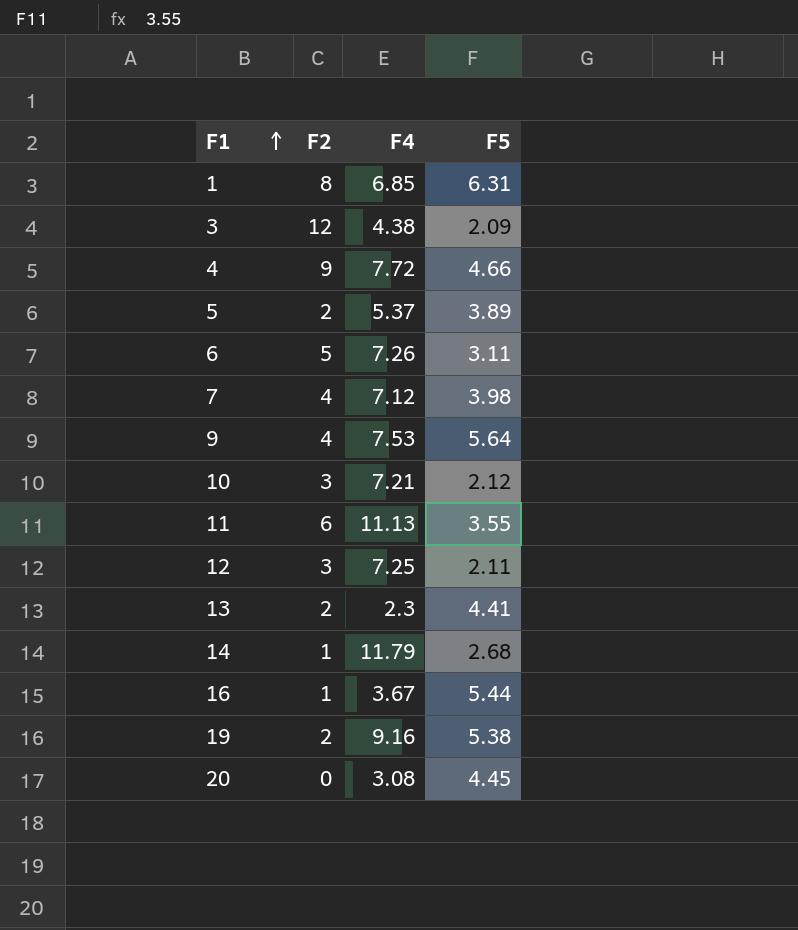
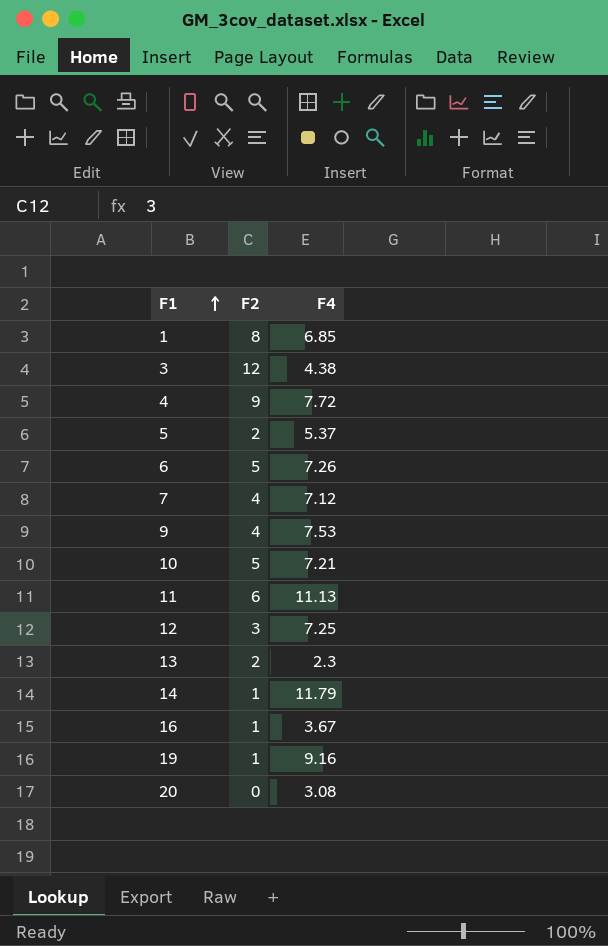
column F5 | position: 4 -> none
10 | F2: 3 -> 5
19 | F2: 2 -> 1

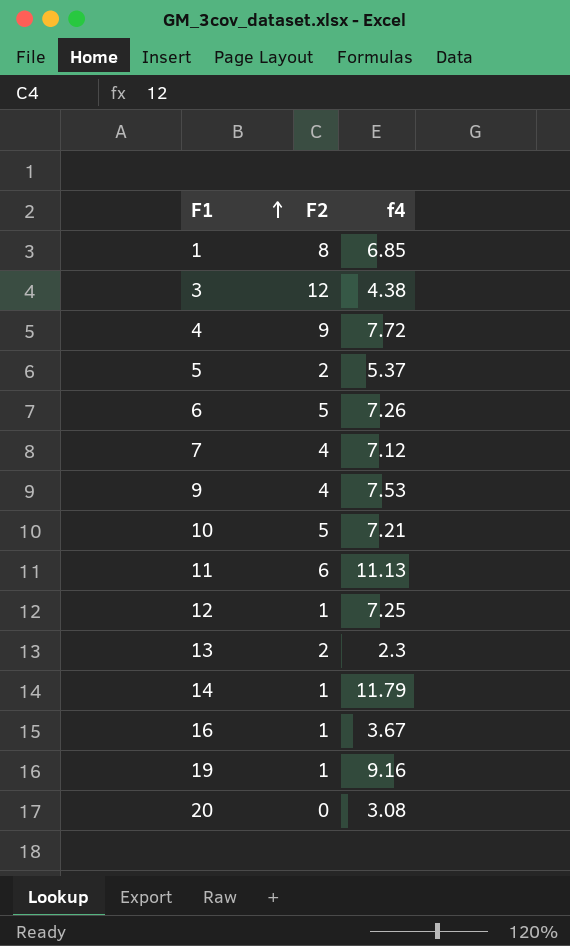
column name: F4 -> f4
12 | F2: 3 -> 1

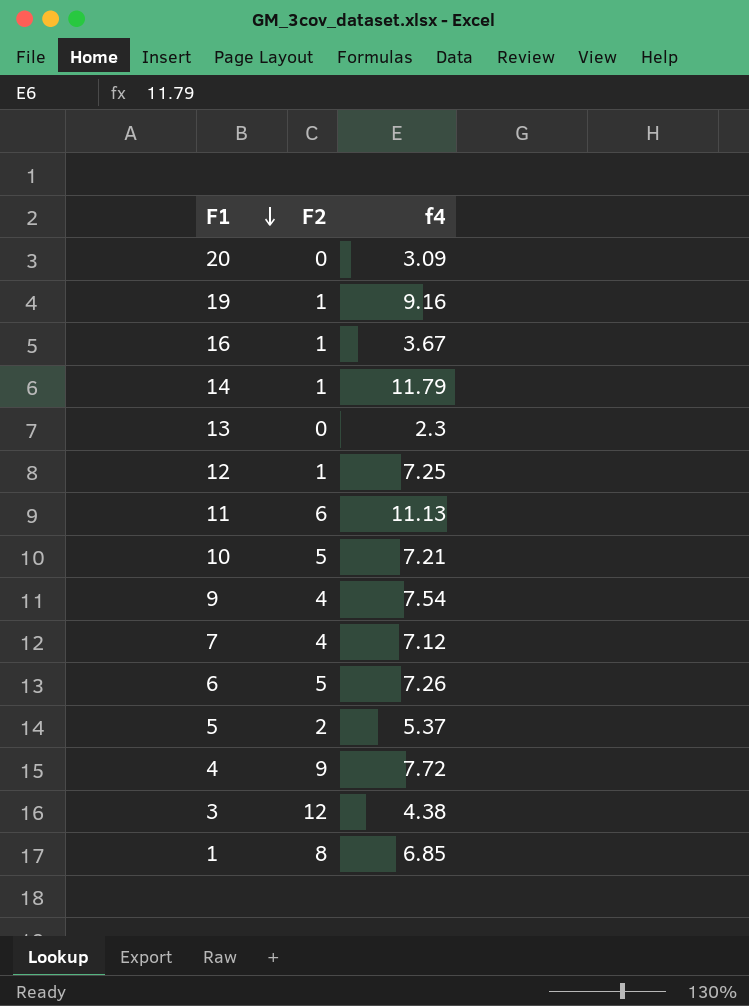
row order: F1 ascending -> F1 descending
20 | f4: 3.08 -> 3.09
13 | F2: 2 -> 0
9 | f4: 7.53 -> 7.54

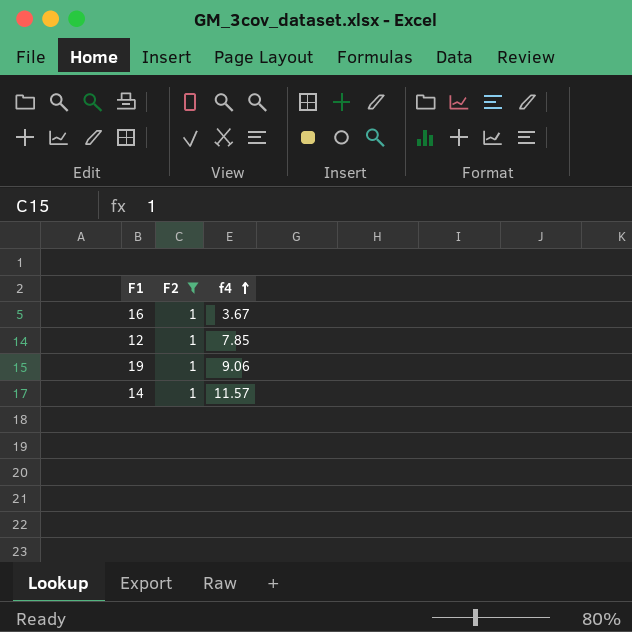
filter: none -> F2 = 1
row order: F1 descending -> f4 ascending
12 | f4: 7.25 -> 7.85
19 | f4: 9.16 -> 9.06
14 | f4: 11.79 -> 11.57

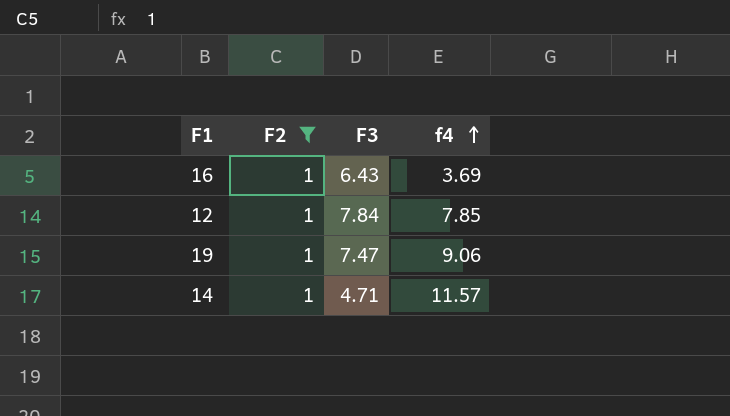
column F3 | position: none -> 3
16 | f4: 3.67 -> 3.69

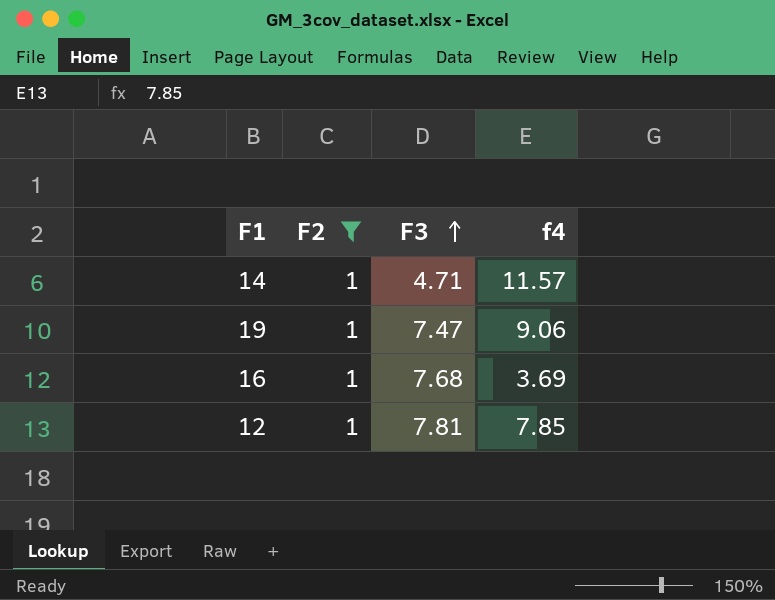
row order: f4 ascending -> F3 ascending
16 | F3: 6.43 -> 7.68
12 | F3: 7.84 -> 7.81

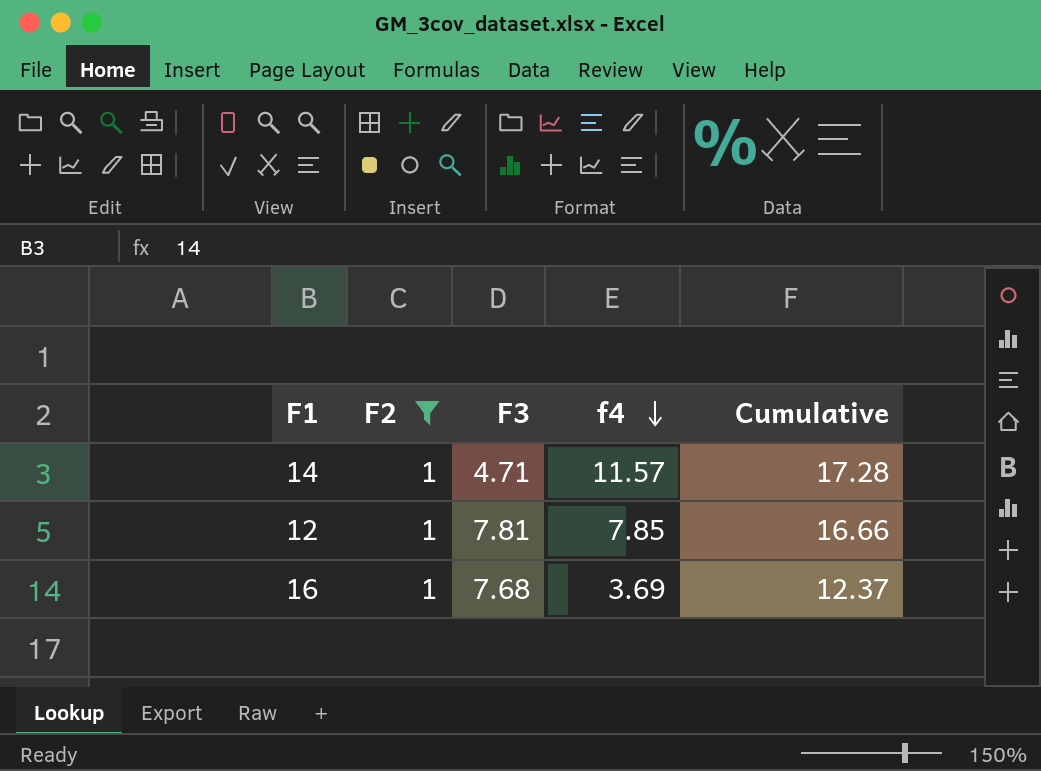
row order: F3 ascending -> f4 descending
column Cumulative | formula: none -> [F2] + [F3] + [f4]
row 19: 1 | 7.47 | 9.06 -> none

